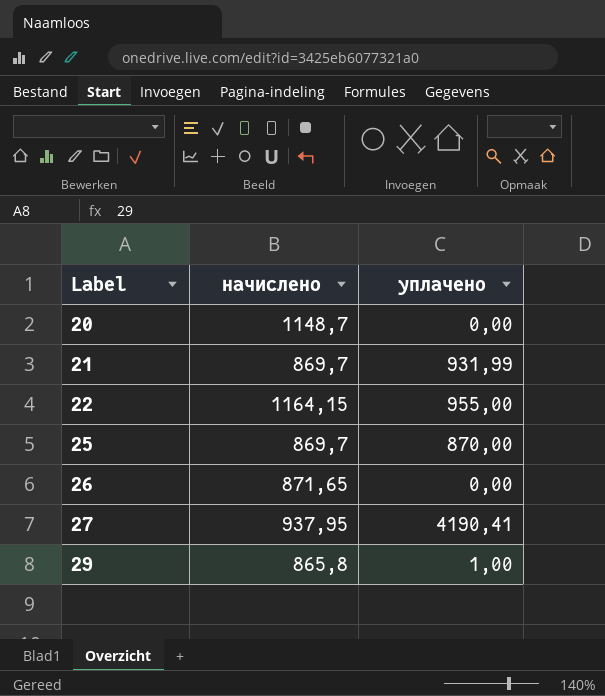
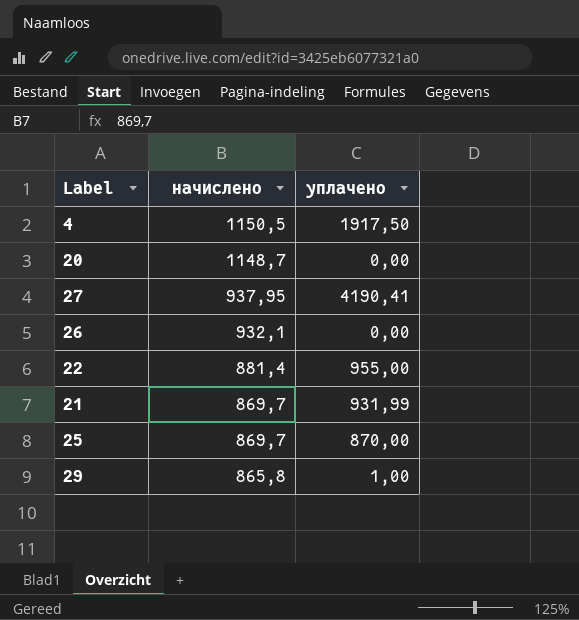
row order: Label ascending -> начислено descending
row 4: none -> 1150,5 | 1917,50
26 | начислено: 871,65 -> 932,1
22 | начислено: 1164,15 -> 881,4

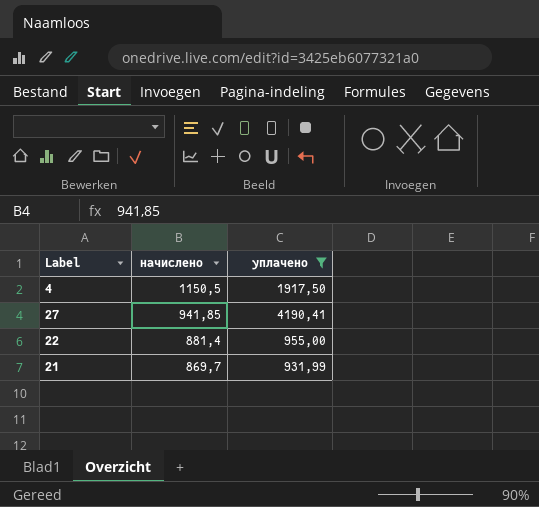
filter: none -> уплачено >= 931,99
27 | начислено: 937,95 -> 941,85

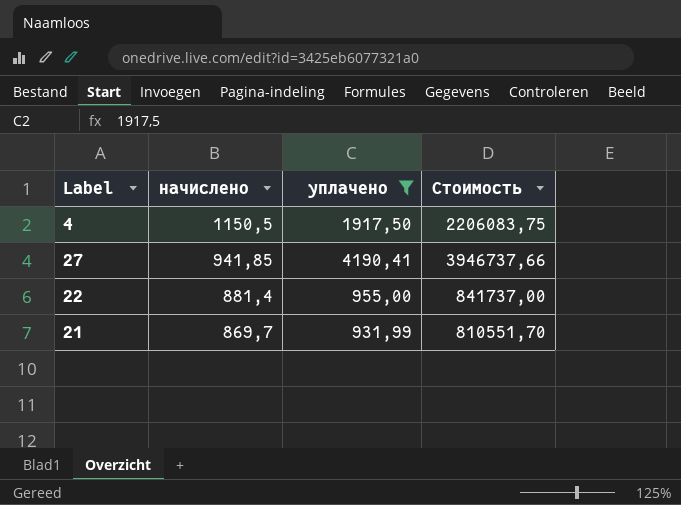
column Стоимость | formula: none -> [начислено] * [уплачено]

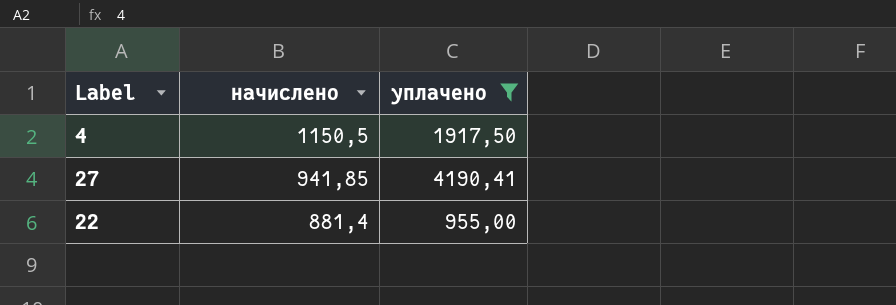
column Стоимость | formula: [начислено] * [уплачено] -> none
row 21: 869,7 | 931,99 | 810551,70 -> none

